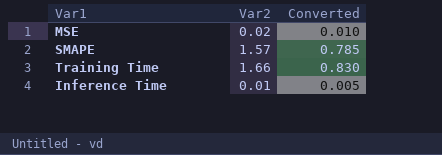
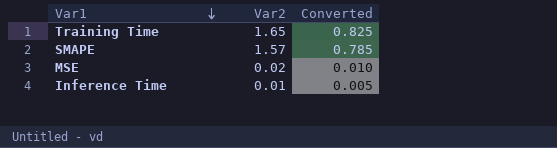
row order: none -> Var1 descending
Training Time | Var2: 1.66 -> 1.65
Training Time | Converted: 0.830 -> 0.825

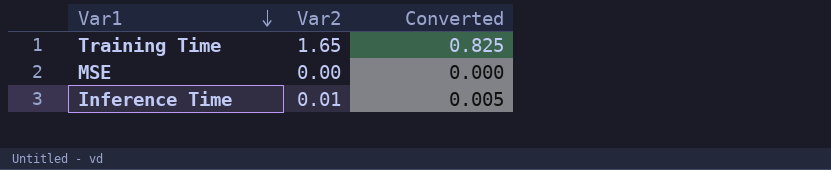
row SMAPE: 1.57 | 0.785 -> none
MSE | Var2: 0.02 -> 0.00
MSE | Converted: 0.010 -> 0.000

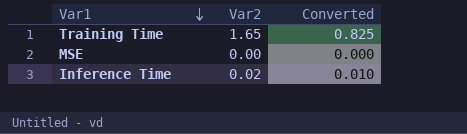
Inference Time | Var2: 0.01 -> 0.02
Inference Time | Converted: 0.005 -> 0.010

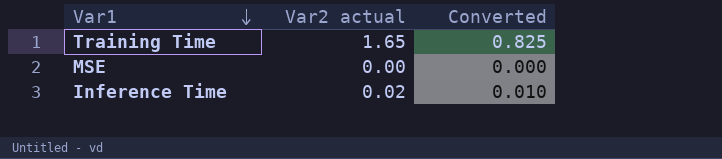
column name: Var2 -> Var2 actual

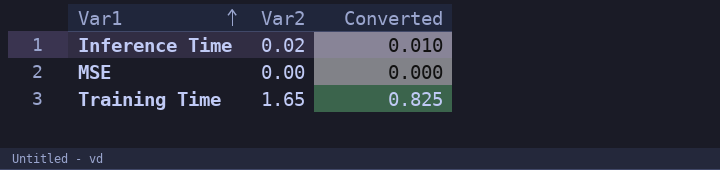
row order: Var1 descending -> Var1 ascending
column name: Var2 actual -> Var2

